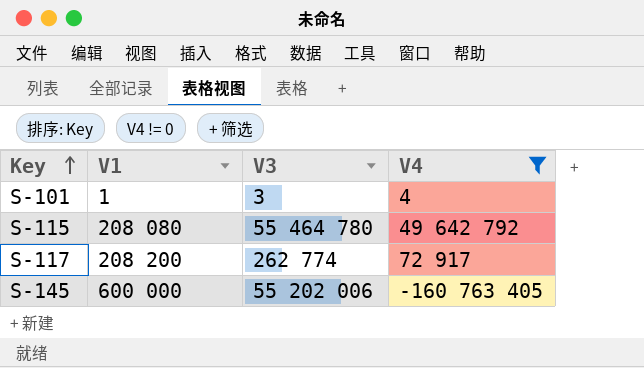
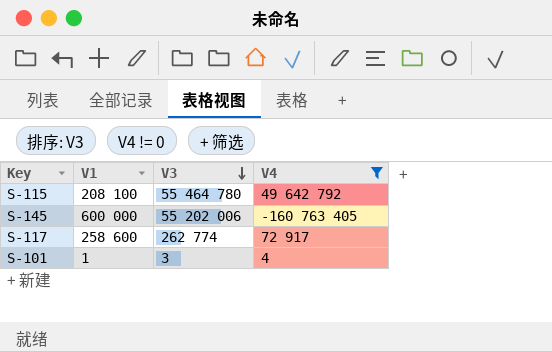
row order: Key ascending -> V3 descending
S-115 | V1: 208 080 -> 208 100
S-117 | V1: 208 200 -> 258 600

